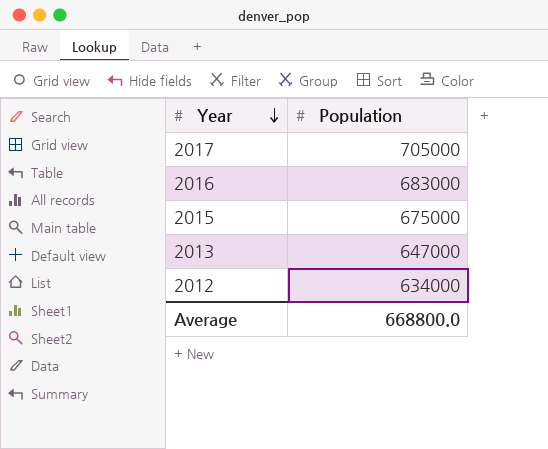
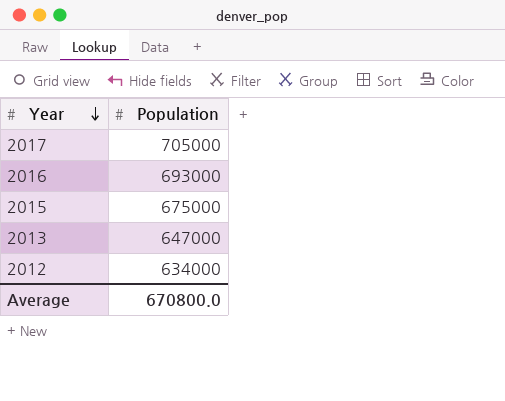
2016 | Population: 683000 -> 693000
Average | Population: 668800.0 -> 670800.0

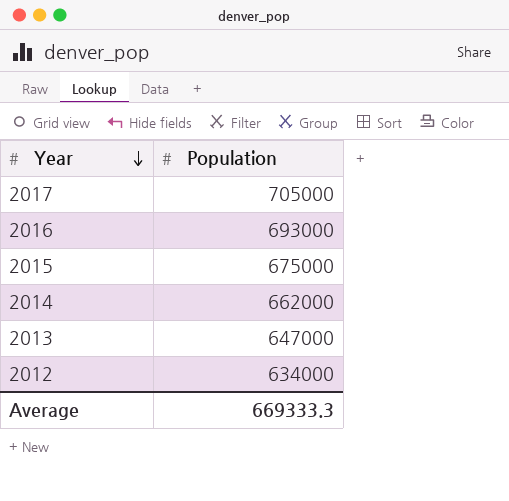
row 2014: none -> 662000
Average | Population: 670800.0 -> 669333.3

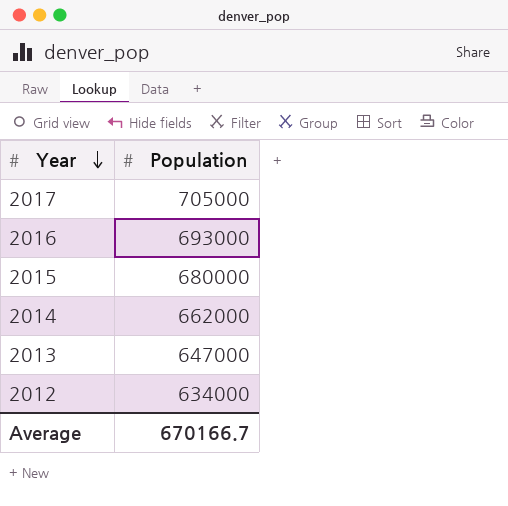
2015 | Population: 675000 -> 680000
Average | Population: 669333.3 -> 670166.7

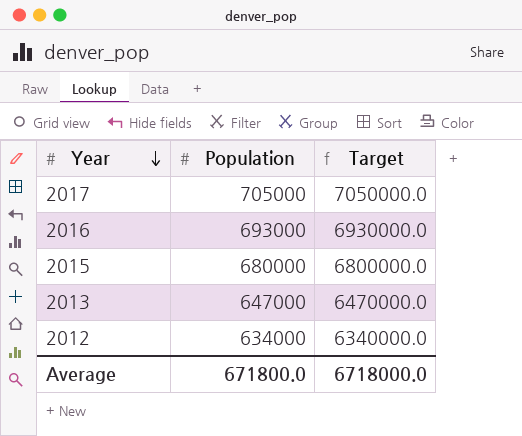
column Target | formula: none -> [Population] * 10
row 2014: 662000 -> none
Average | Population: 670166.7 -> 671800.0

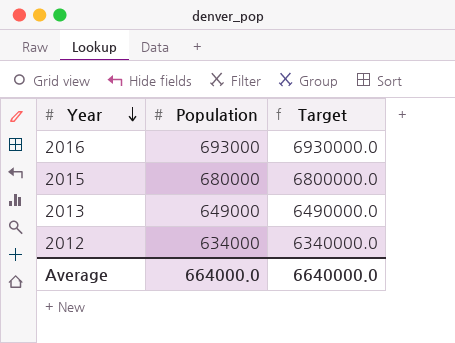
row 2017: 705000 | 7050000.0 -> none
2013 | Population: 647000 -> 649000
2013 | Target: 6470000.0 -> 6490000.0
Average | Population: 671800.0 -> 664000.0
Average | Target: 6718000.0 -> 6640000.0

